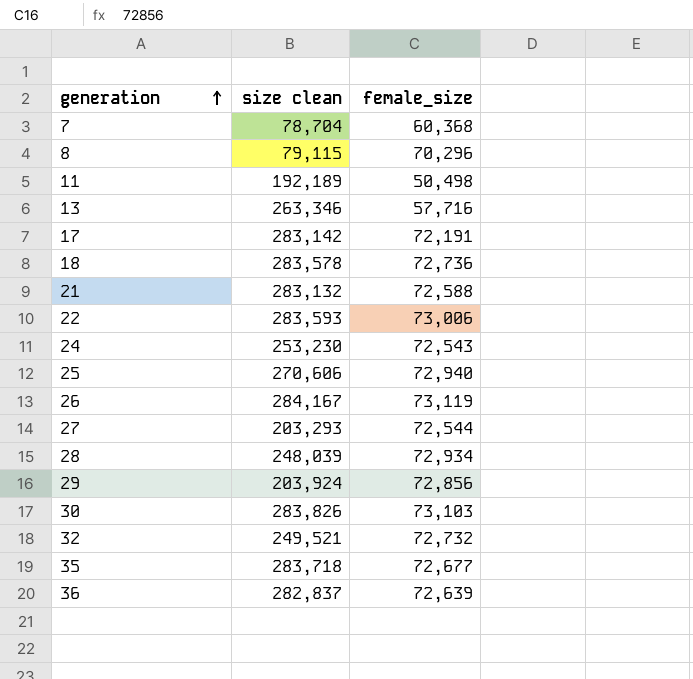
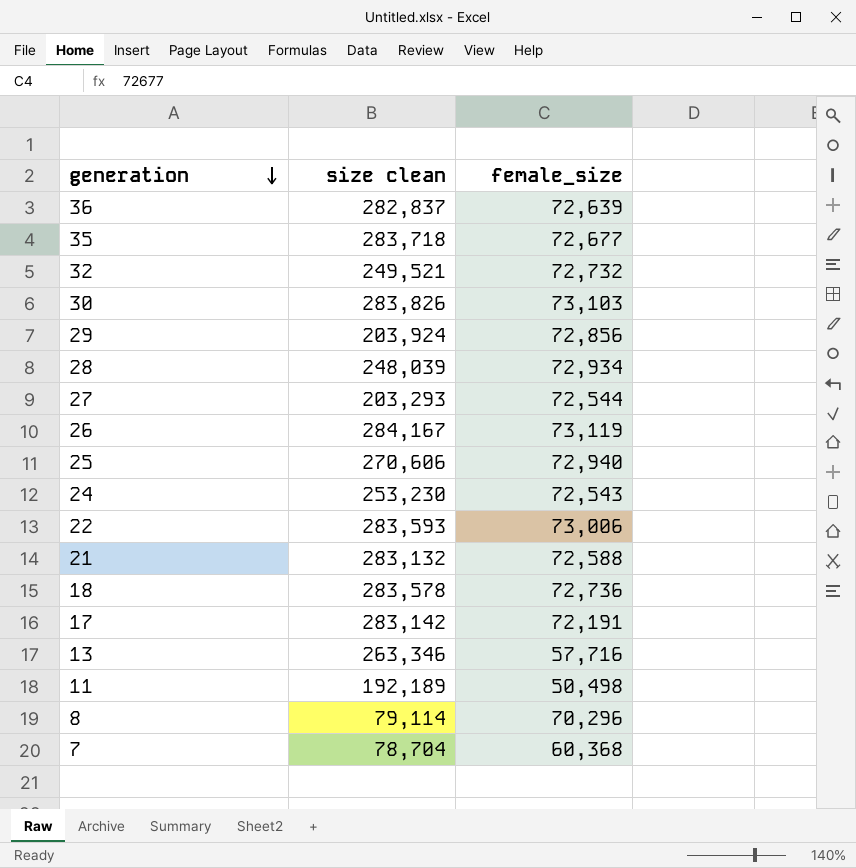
row order: generation ascending -> generation descending
8 | size clean: 79,115 -> 79,114

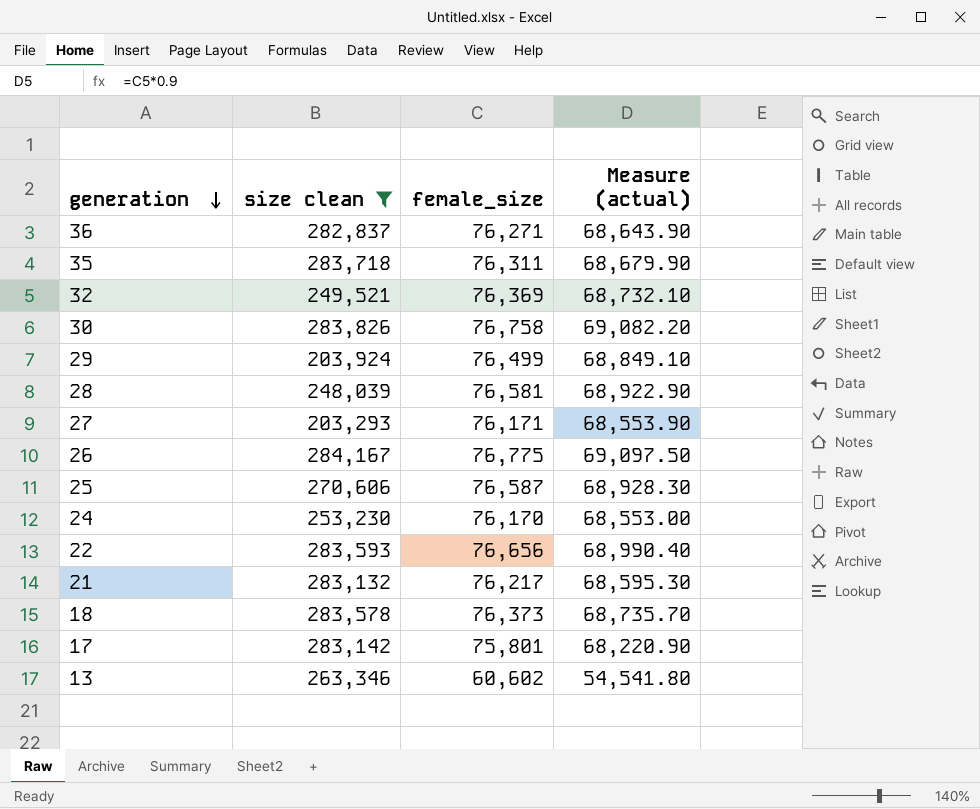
filter: none -> size clean >= 203,293
column Measure (actual) | formula: none -> [female_size] * 0.9
36 | female_size: 72,639 -> 76,271
35 | female_size: 72,677 -> 76,311
32 | female_size: 72,732 -> 76,369
30 | female_size: 73,103 -> 76,758
29 | female_size: 72,856 -> 76,499
28 | female_size: 72,934 -> 76,581
27 | female_size: 72,544 -> 76,171
26 | female_size: 73,119 -> 76,775
25 | female_size: 72,940 -> 76,587
24 | female_size: 72,543 -> 76,170
22 | female_size: 73,006 -> 76,656
21 | female_size: 72,588 -> 76,217
18 | female_size: 72,736 -> 76,373
17 | female_size: 72,191 -> 75,801
13 | female_size: 57,716 -> 60,602

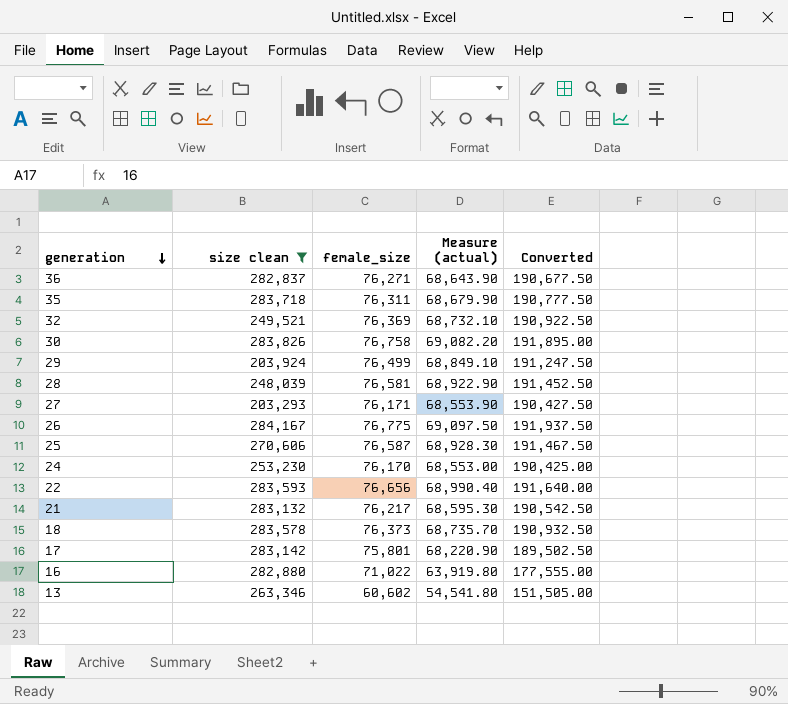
column Converted | formula: none -> [female_size] * 2.5
row 16: none -> 282,880 | 71,022 | 63,919.80 | 177,555.00

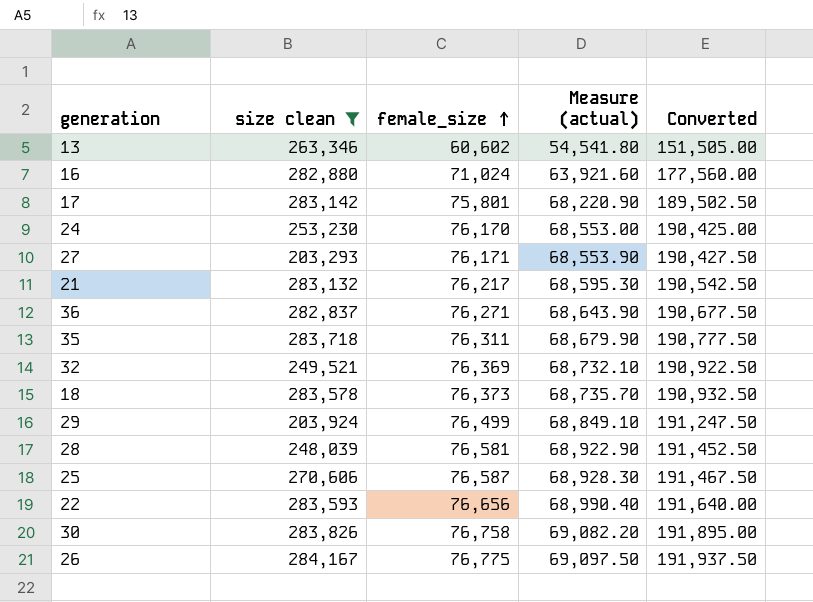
row order: generation descending -> female_size ascending
16 | female_size: 71,022 -> 71,024
16 | Measure (actual): 63,919.80 -> 63,921.60
16 | Converted: 177,555.00 -> 177,560.00

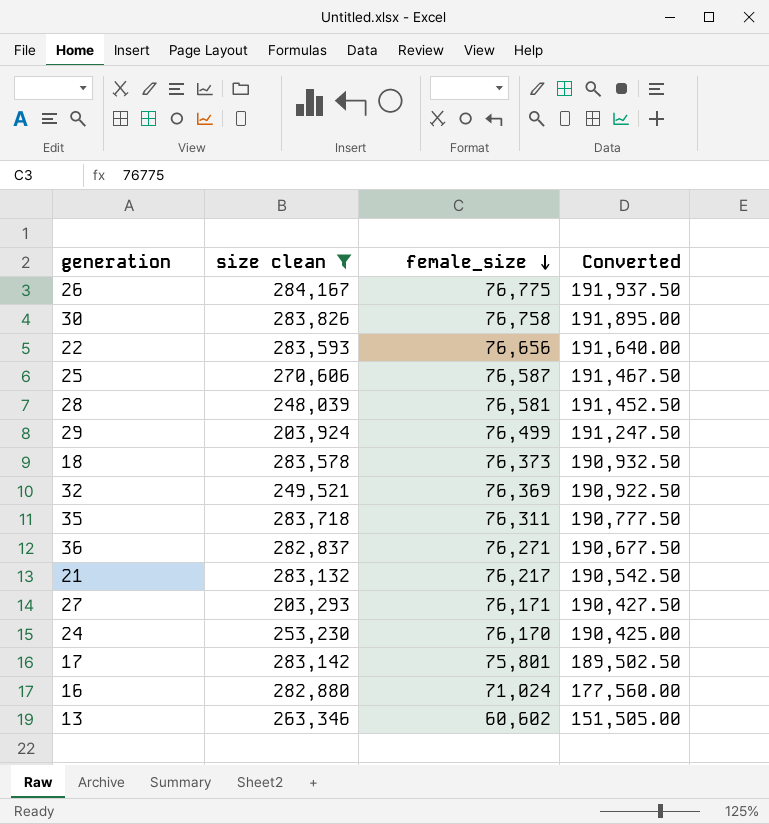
row order: female_size ascending -> female_size descending
column Measure (actual) | formula: [female_size] * 0.9 -> none

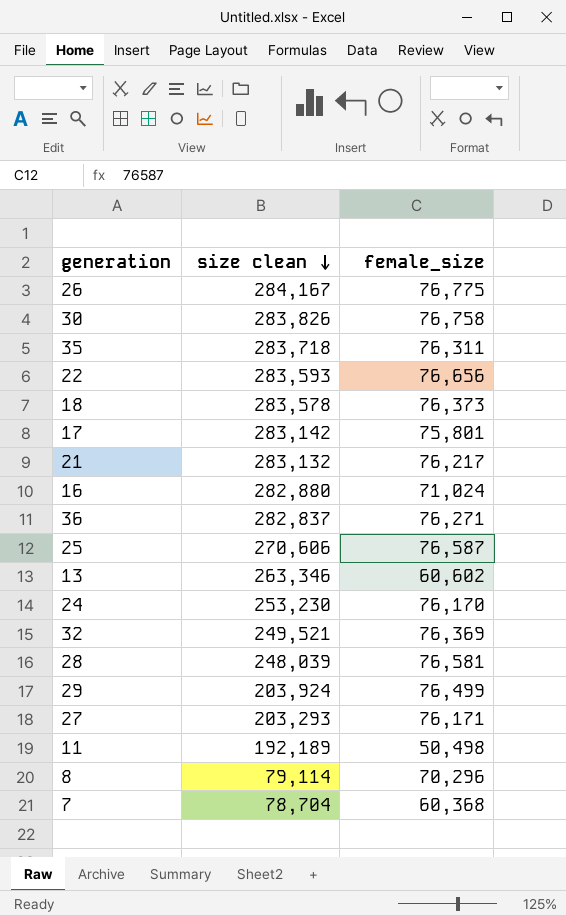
filter: size clean >= 203,293 -> none
row order: female_size descending -> size clean descending
column Converted | formula: [female_size] * 2.5 -> none

